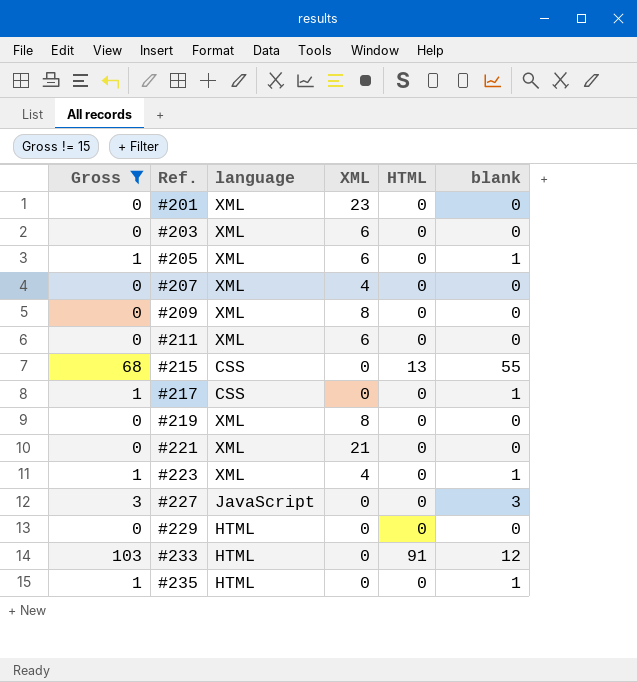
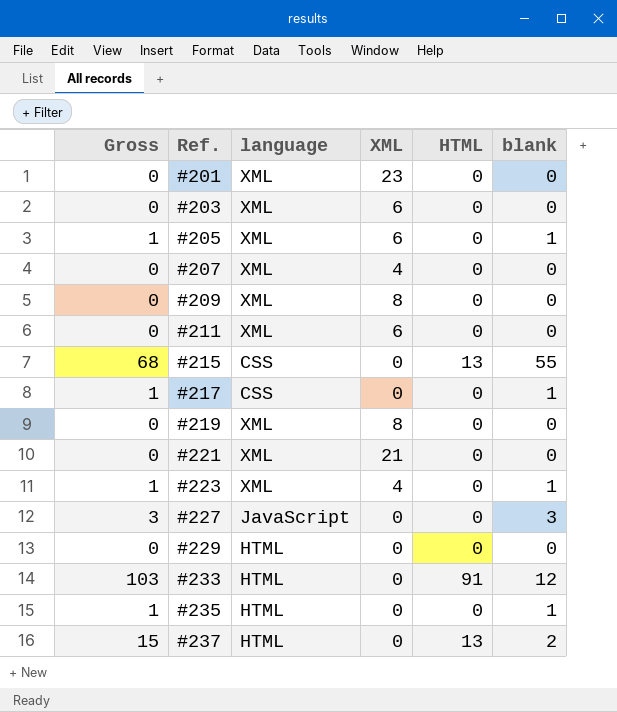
filter: Gross != 15 -> none

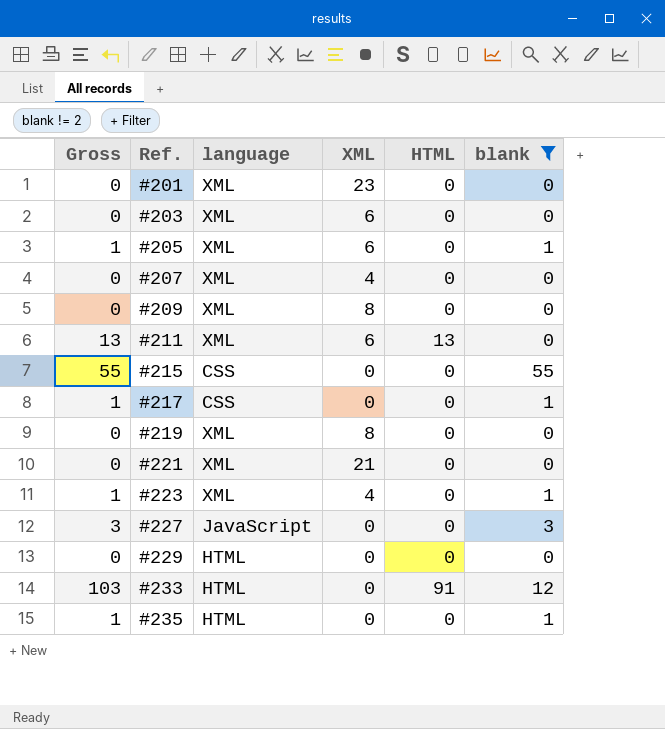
filter: none -> blank != 2
#211 | Gross: 0 -> 13
#211 | HTML: 0 -> 13
#215 | Gross: 68 -> 55
#215 | HTML: 13 -> 0

